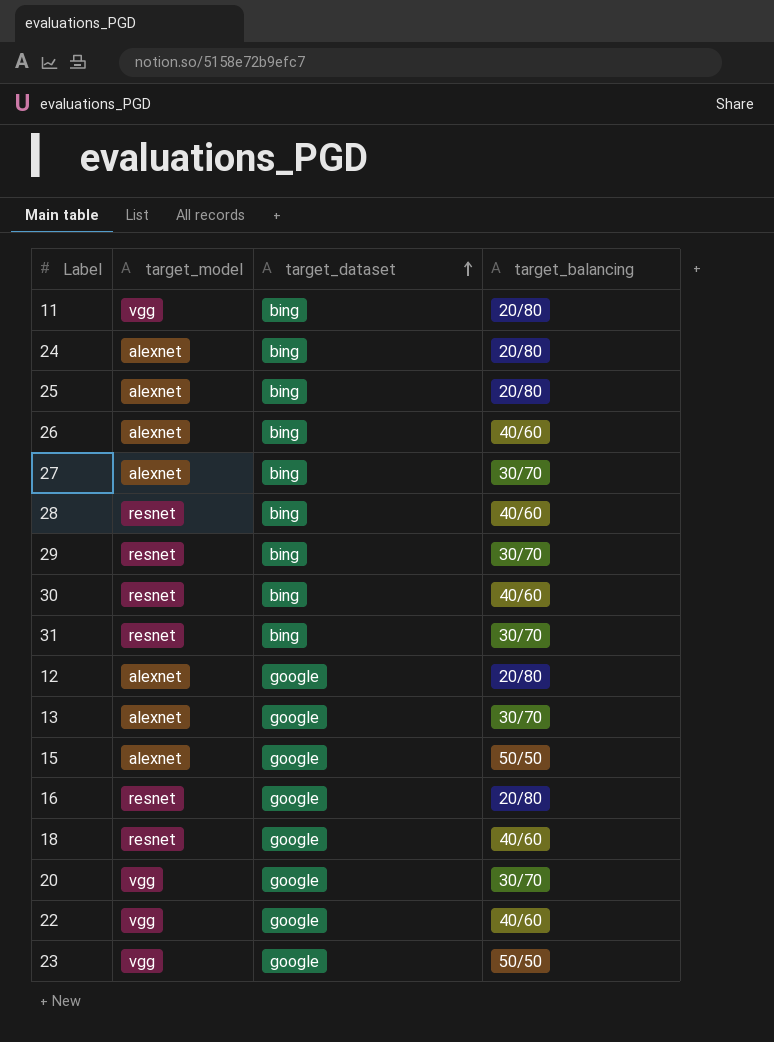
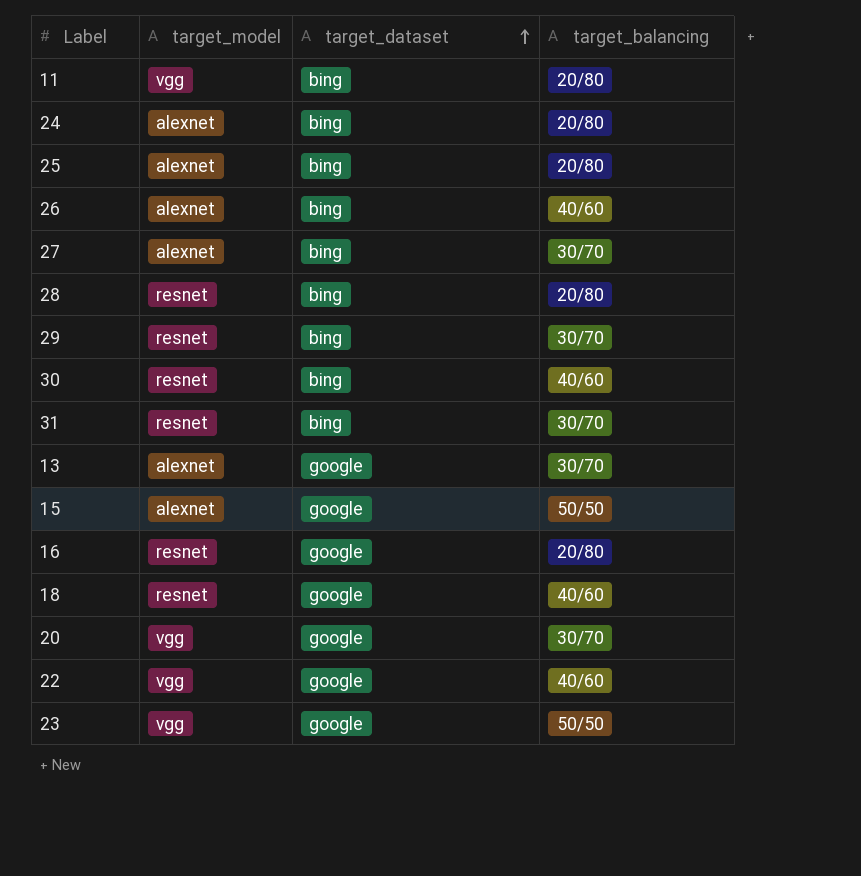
row 12: alexnet | google | 20/80 -> none
28 | target_balancing: 40/60 -> 20/80

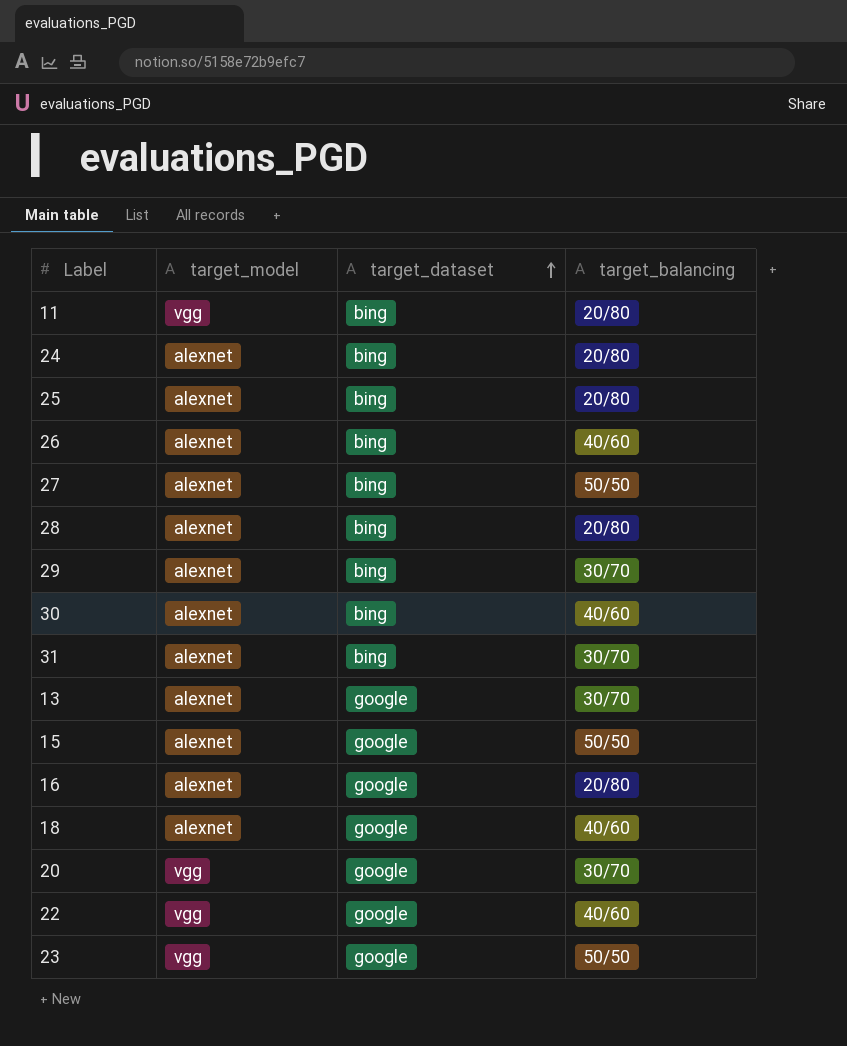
27 | target_balancing: 30/70 -> 50/50
28 | target_model: resnet -> alexnet
29 | target_model: resnet -> alexnet
30 | target_model: resnet -> alexnet
31 | target_model: resnet -> alexnet
16 | target_model: resnet -> alexnet
18 | target_model: resnet -> alexnet

